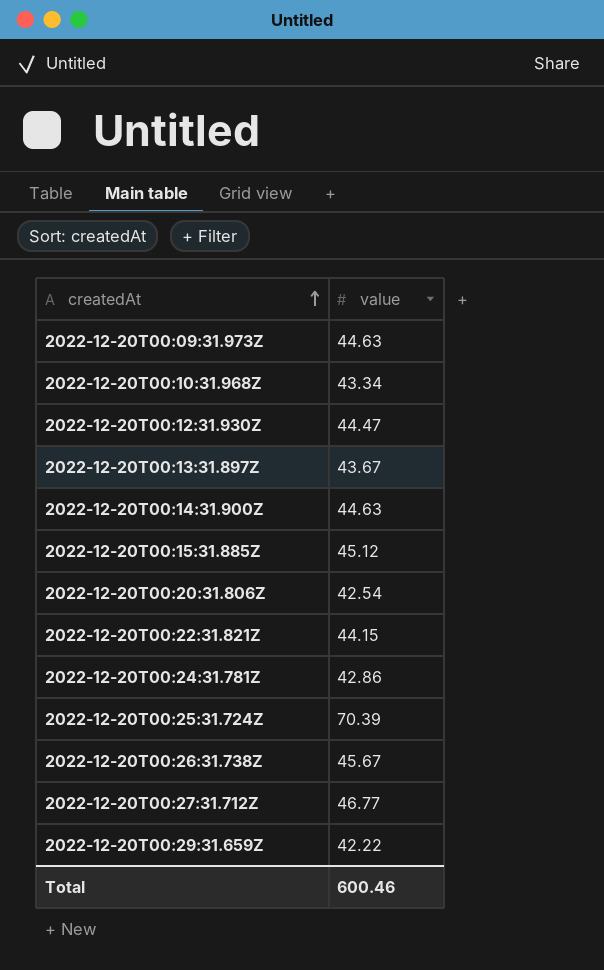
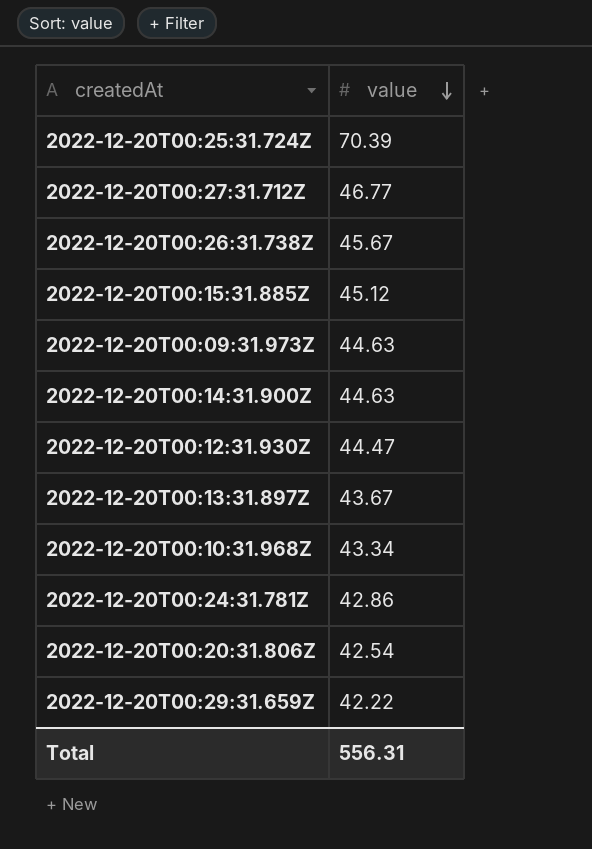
row order: createdAt ascending -> value descending
row 2022-12-20T00:22:31.821Z: 44.15 -> none
Total | value: 600.46 -> 556.31

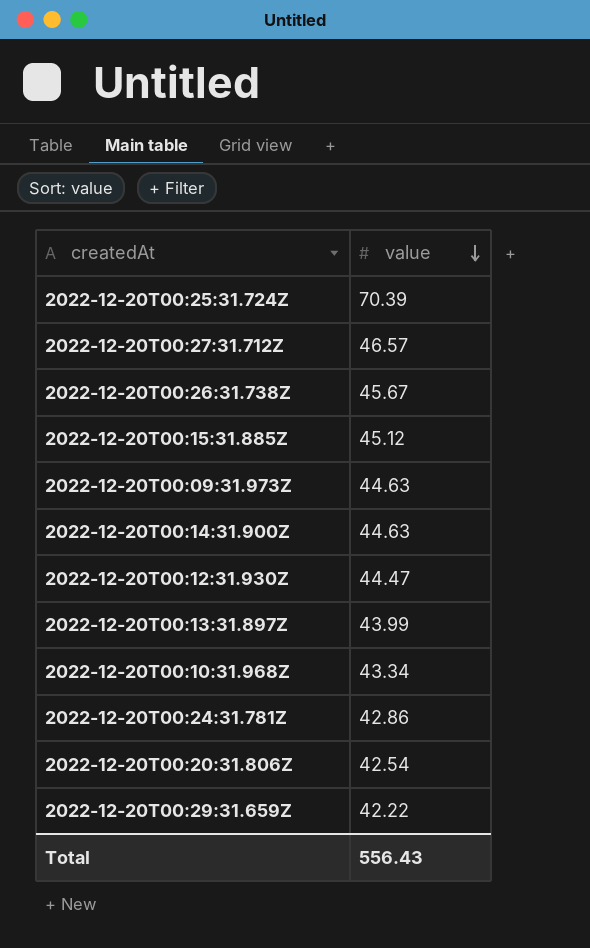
2022-12-20T00:27:31.712Z | value: 46.77 -> 46.57
2022-12-20T00:13:31.897Z | value: 43.67 -> 43.99
Total | value: 556.31 -> 556.43

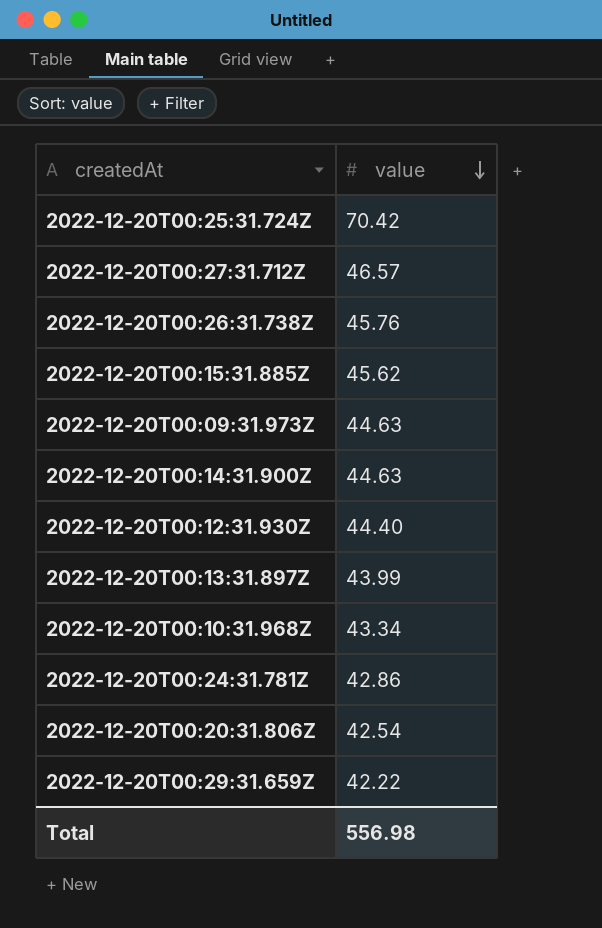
2022-12-20T00:25:31.724Z | value: 70.39 -> 70.42
2022-12-20T00:26:31.738Z | value: 45.67 -> 45.76
2022-12-20T00:15:31.885Z | value: 45.12 -> 45.62
2022-12-20T00:12:31.930Z | value: 44.47 -> 44.40
Total | value: 556.43 -> 556.98

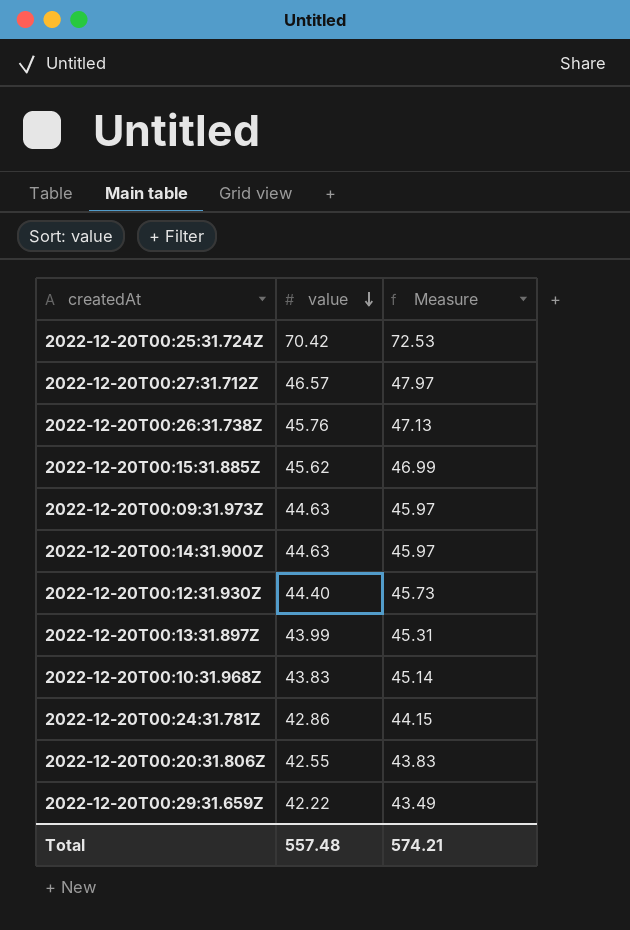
column Measure | formula: none -> [value] * 1.03
2022-12-20T00:10:31.968Z | value: 43.34 -> 43.83
2022-12-20T00:20:31.806Z | value: 42.54 -> 42.55
Total | value: 556.98 -> 557.48

